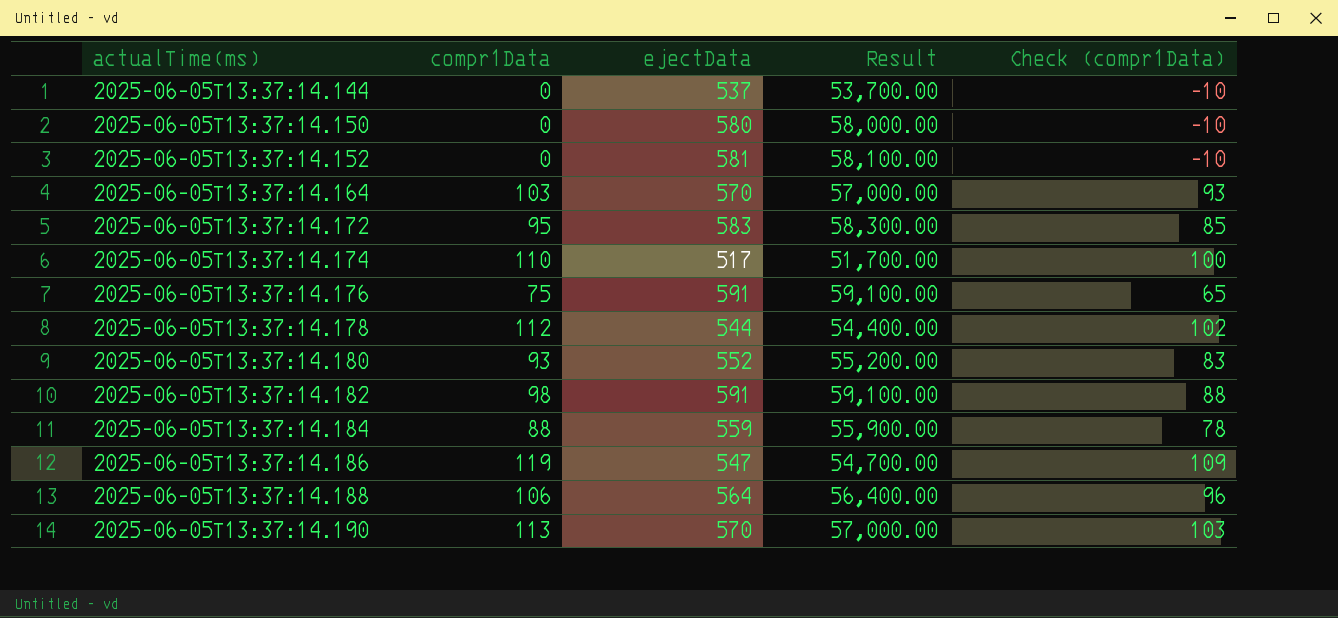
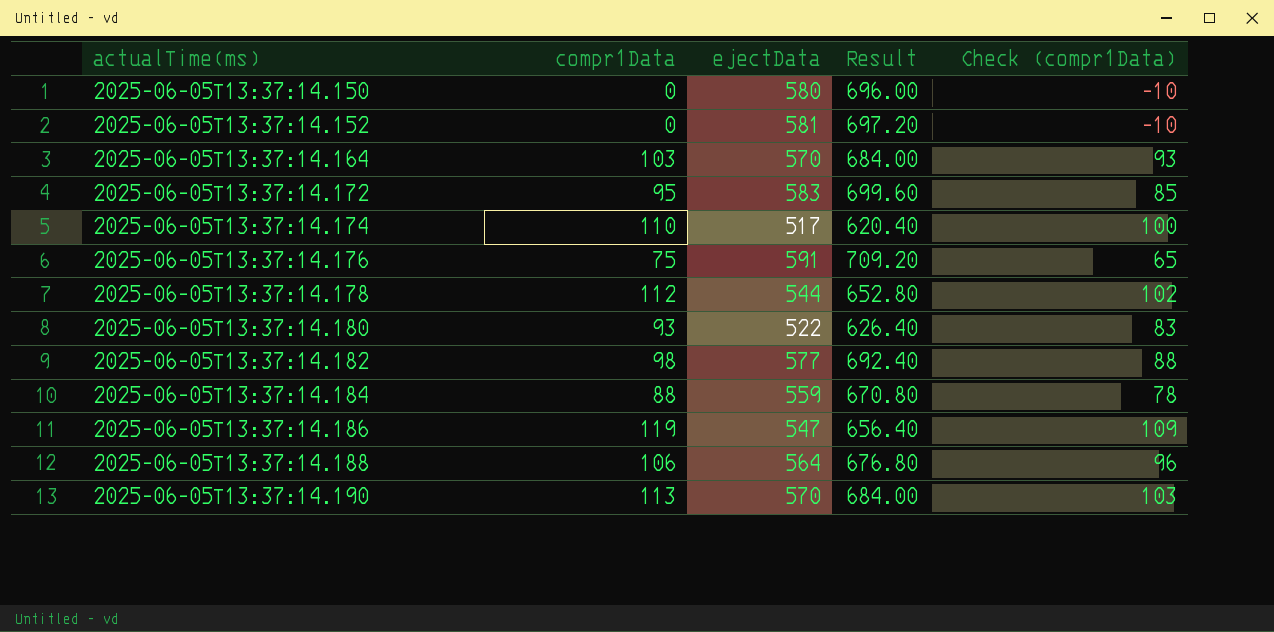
column Result | formula: [ejectData] * 100 -> [ejectData] * 1.2
row 2025-06-05T13:37:14.144: 0 | 537 | 53,700.00 | -10 -> none
2025-06-05T13:37:14.180 | ejectData: 552 -> 522
2025-06-05T13:37:14.182 | ejectData: 591 -> 577

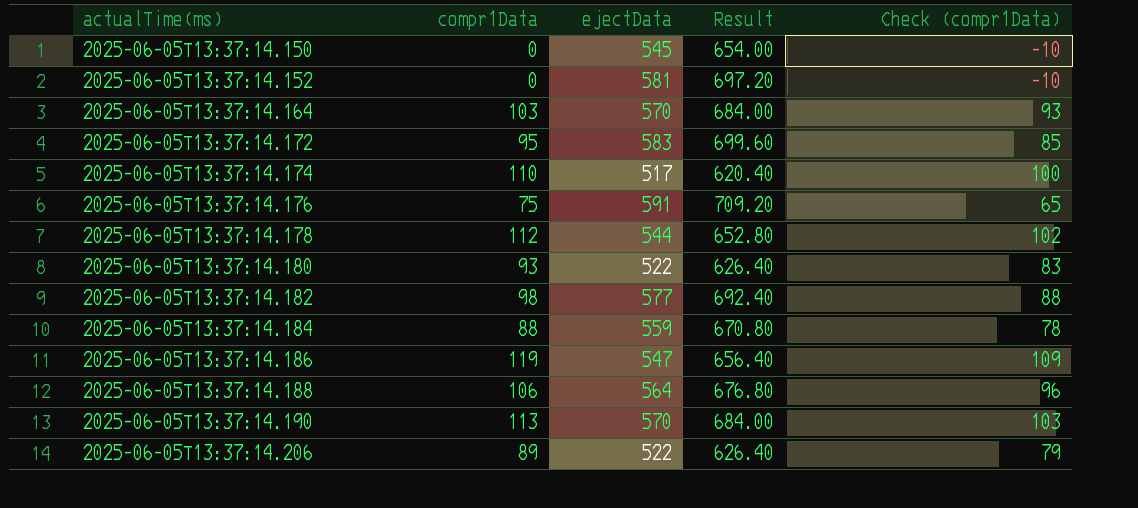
2025-06-05T13:37:14.150 | ejectData: 580 -> 545
2025-06-05T13:37:14.150 | Result: 696.00 -> 654.00
row 2025-06-05T13:37:14.206: none -> 89 | 522 | 626.40 | 79

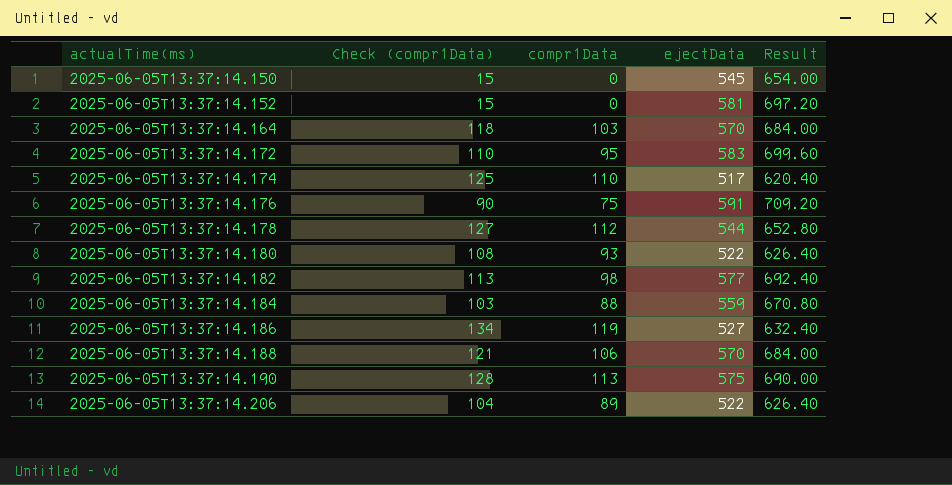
column Check (compr1Data) | formula: [compr1Data] - 10 -> [compr1Data] + 15
column Check (compr1Data) | position: 5 -> 2
2025-06-05T13:37:14.186 | ejectData: 547 -> 527
2025-06-05T13:37:14.186 | Result: 656.40 -> 632.40
2025-06-05T13:37:14.188 | ejectData: 564 -> 570
2025-06-05T13:37:14.188 | Result: 676.80 -> 684.00
2025-06-05T13:37:14.190 | ejectData: 570 -> 575
2025-06-05T13:37:14.190 | Result: 684.00 -> 690.00

